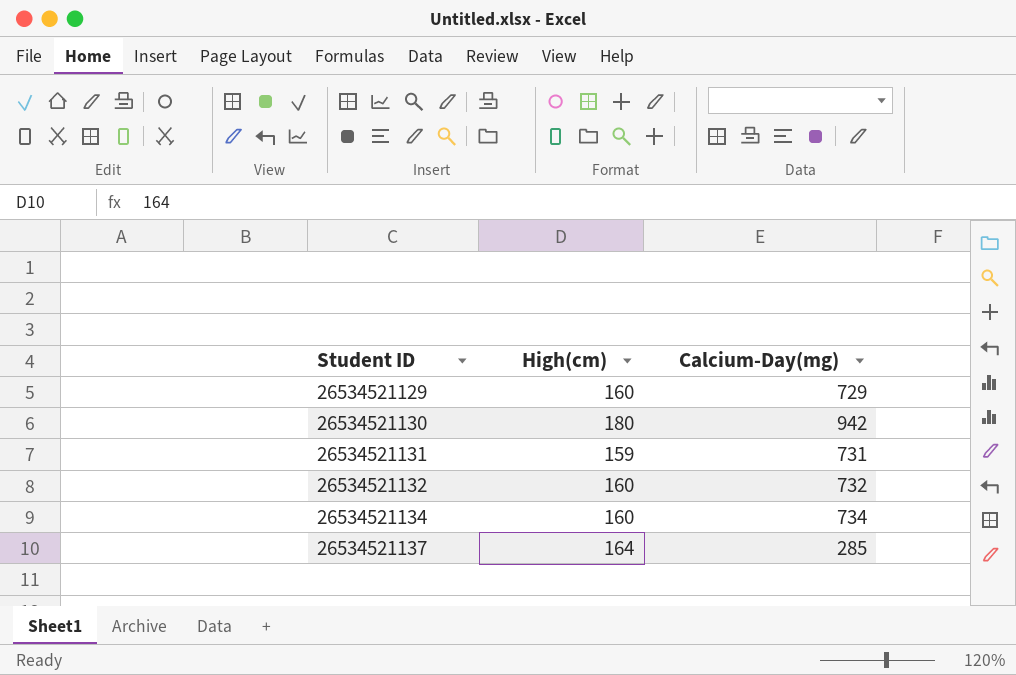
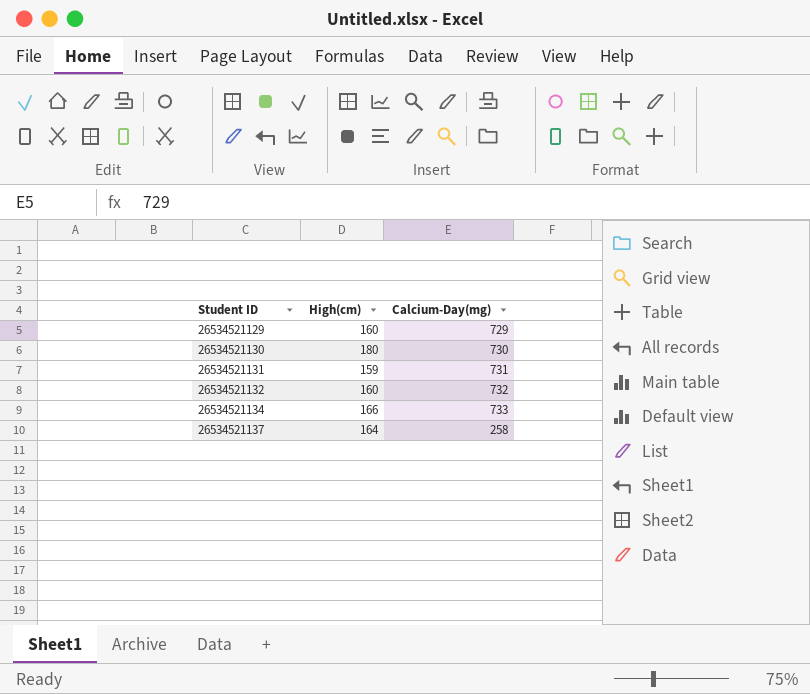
26534521130 | Calcium-Day(mg): 942 -> 730
26534521134 | High(cm): 160 -> 166
26534521134 | Calcium-Day(mg): 734 -> 733
26534521137 | Calcium-Day(mg): 285 -> 258

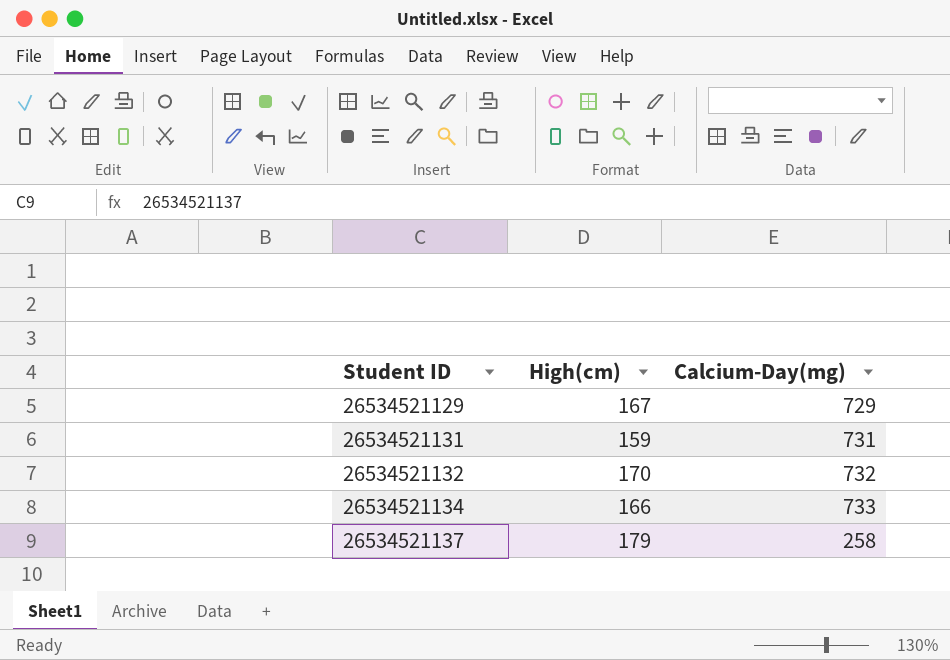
row 26534521130: 180 | 730 -> none
26534521129 | High(cm): 160 -> 167
26534521132 | High(cm): 160 -> 170
26534521137 | High(cm): 164 -> 179

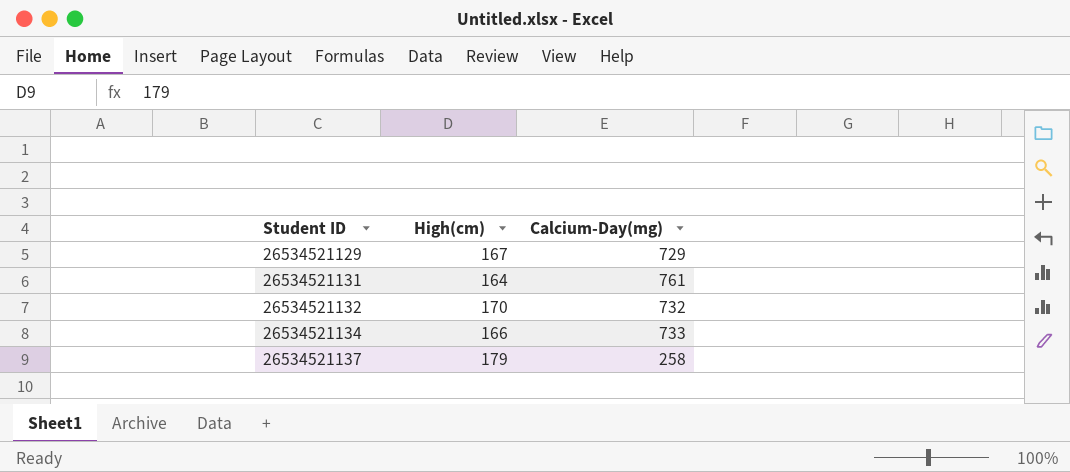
26534521131 | High(cm): 159 -> 164
26534521131 | Calcium-Day(mg): 731 -> 761

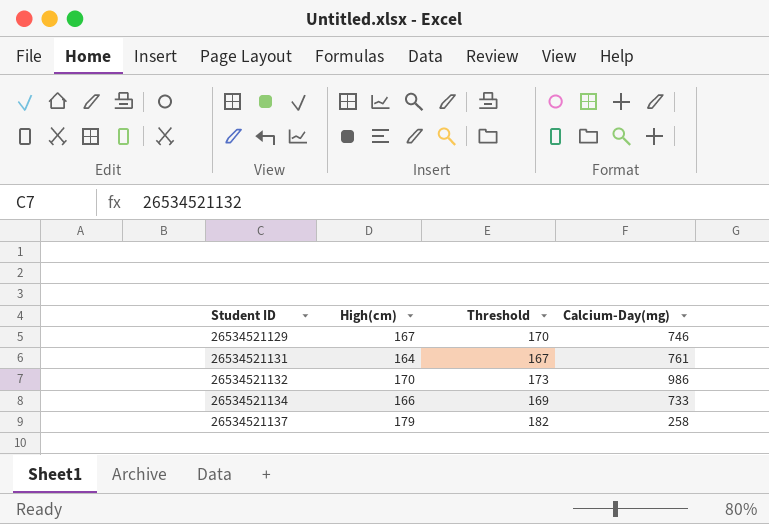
column Threshold | formula: none -> [High(cm)] + 3
26534521129 | Calcium-Day(mg): 729 -> 746
26534521132 | Calcium-Day(mg): 732 -> 986

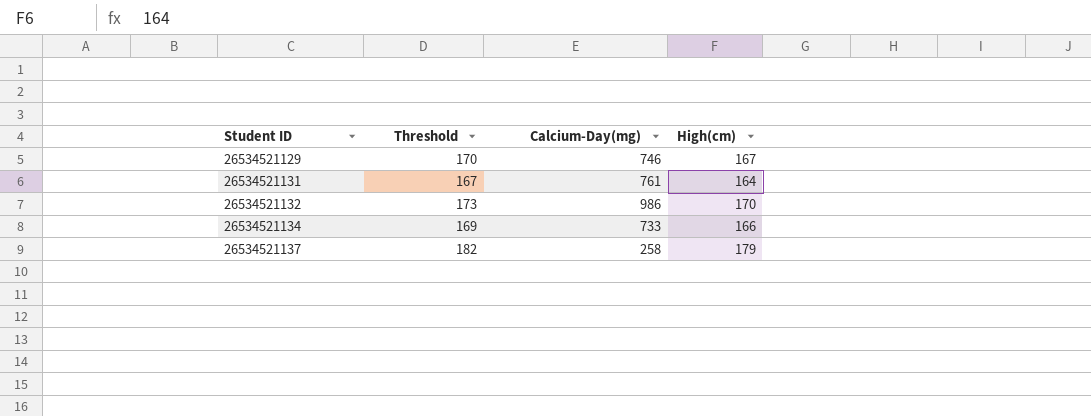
column High(cm) | position: 2 -> 4

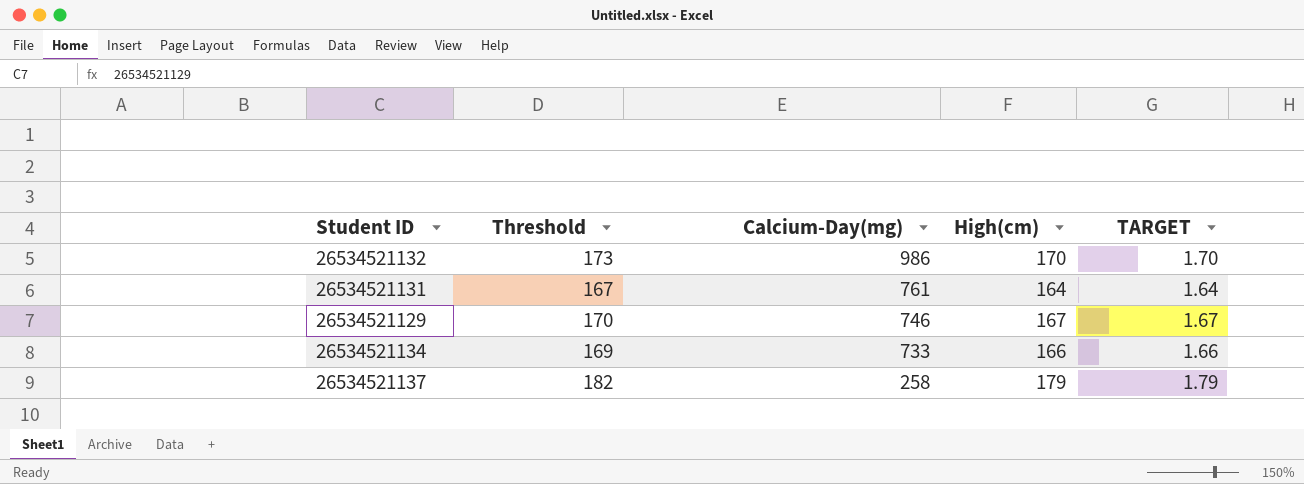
row order: Student ID ascending -> Calcium-Day(mg) descending
column TARGET | formula: none -> [High(cm)] * 0.01

